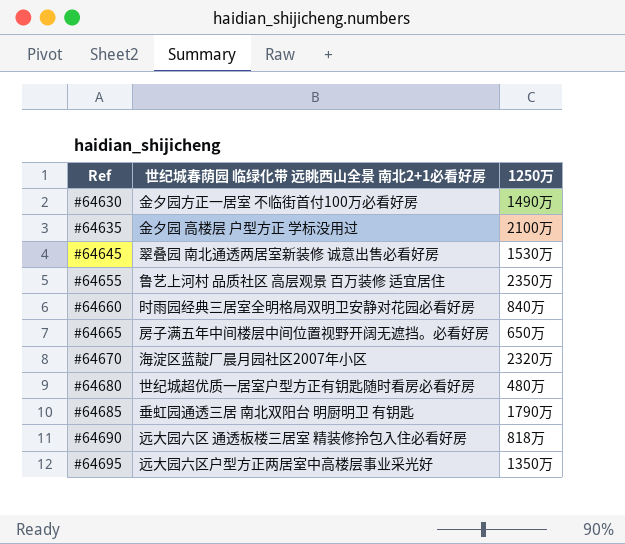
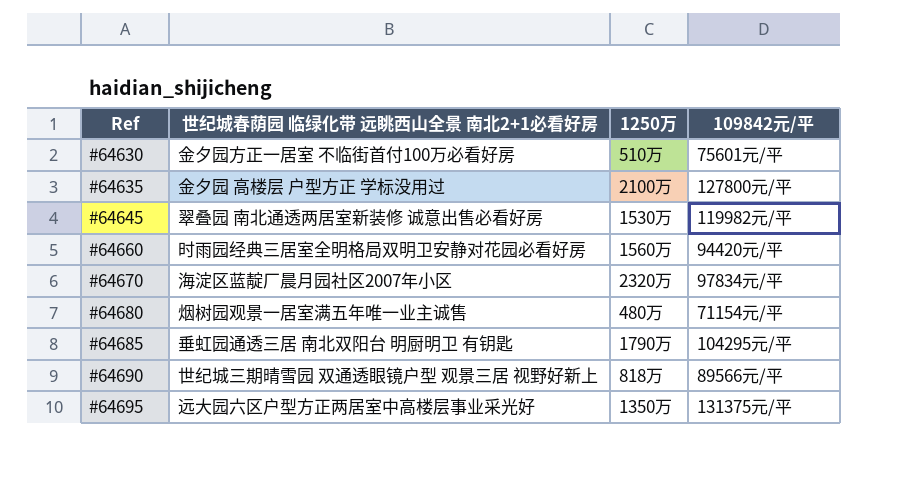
column 109842元/平 | position: none -> 4
row #64655: 鲁艺上河村 品质社区 高层观景 百万装修 适宜居住 | 2350万 -> none
row #64665: 房子满五年中间楼层中间位置视野开阔无遮挡。必看好房 | 650万 -> none
#64630 | 1250万: 1490万 -> 510万
#64660 | 1250万: 840万 -> 1560万
#64680 | 世纪城春荫园 临绿化带 远眺西山全景 南北2+1必看好房: 世纪城超优质一居室户型方正有钥匙随时看房必看好房 -> 烟树园观景一居室满五年唯一业主诚售
#64690 | 世纪城春荫园 临绿化带 远眺西山全景 南北2+1必看好房: 远大园六区 通透板楼三居室 精装修拎包入住必看好房 -> 世纪城三期晴雪园 双通透眼镜户型 观景三居 视野好新上

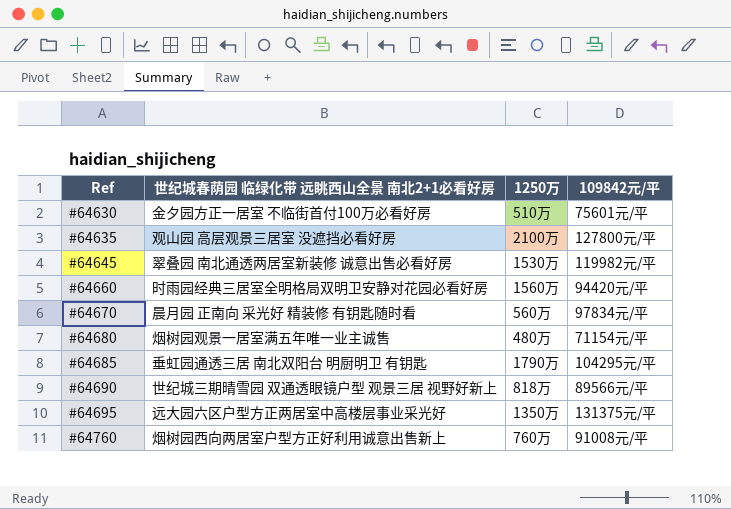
#64635 | 世纪城春荫园 临绿化带 远眺西山全景 南北2+1必看好房: 金夕园 高楼层 户型方正 学标没用过 -> 观山园 高层观景三居室 没遮挡必看好房
#64670 | 世纪城春荫园 临绿化带 远眺西山全景 南北2+1必看好房: 海淀区蓝靛厂晨月园社区2007年小区 -> 晨月园 正南向 采光好 精装修 有钥匙随时看
#64670 | 1250万: 2320万 -> 560万
row #64760: none -> 烟树园西向两居室户型方正好利用诚意出售新上 | 760万 | 91008元/平

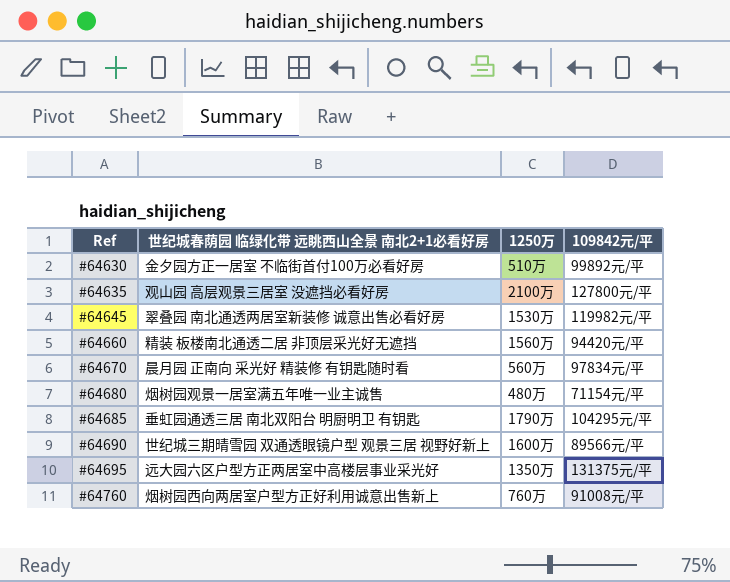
#64630 | 109842元/平: 75601元/平 -> 99892元/平
#64660 | 世纪城春荫园 临绿化带 远眺西山全景 南北2+1必看好房: 时雨园经典三居室全明格局双明卫安静对花园必看好房 -> 精装 板楼南北通透二居 非顶层采光好无遮挡
#64690 | 1250万: 818万 -> 1600万

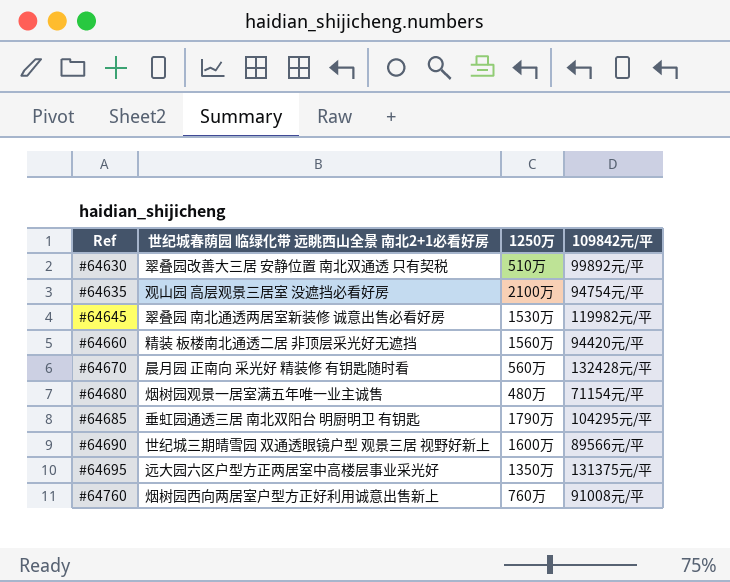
#64630 | 世纪城春荫园 临绿化带 远眺西山全景 南北2+1必看好房: 金夕园方正一居室 不临街首付100万必看好房 -> 翠叠园改善大三居 安静位置 南北双通透 只有契税
#64635 | 109842元/平: 127800元/平 -> 94754元/平
#64670 | 109842元/平: 97834元/平 -> 132428元/平

